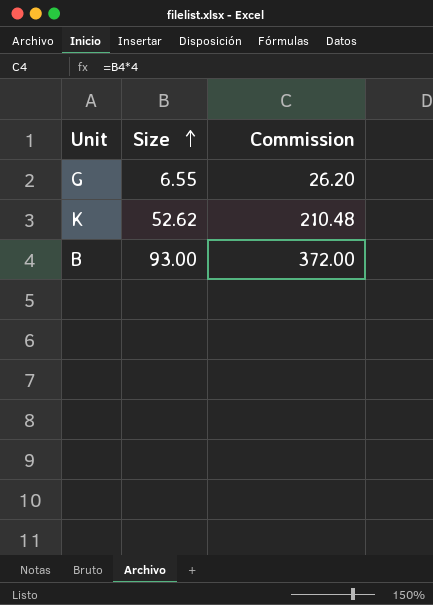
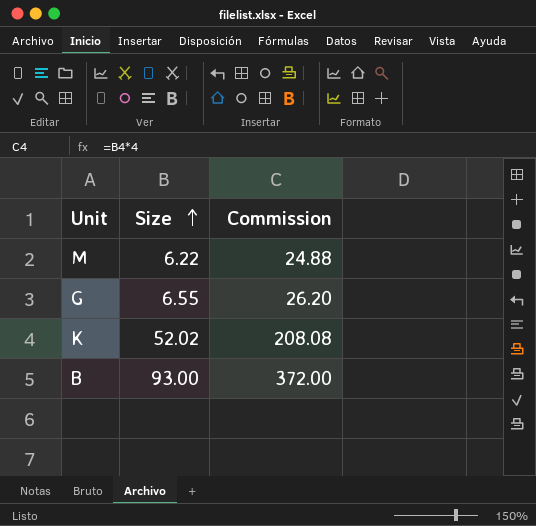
row M: none -> 6.22 | 24.88
K | Size: 52.62 -> 52.02
K | Commission: 210.48 -> 208.08

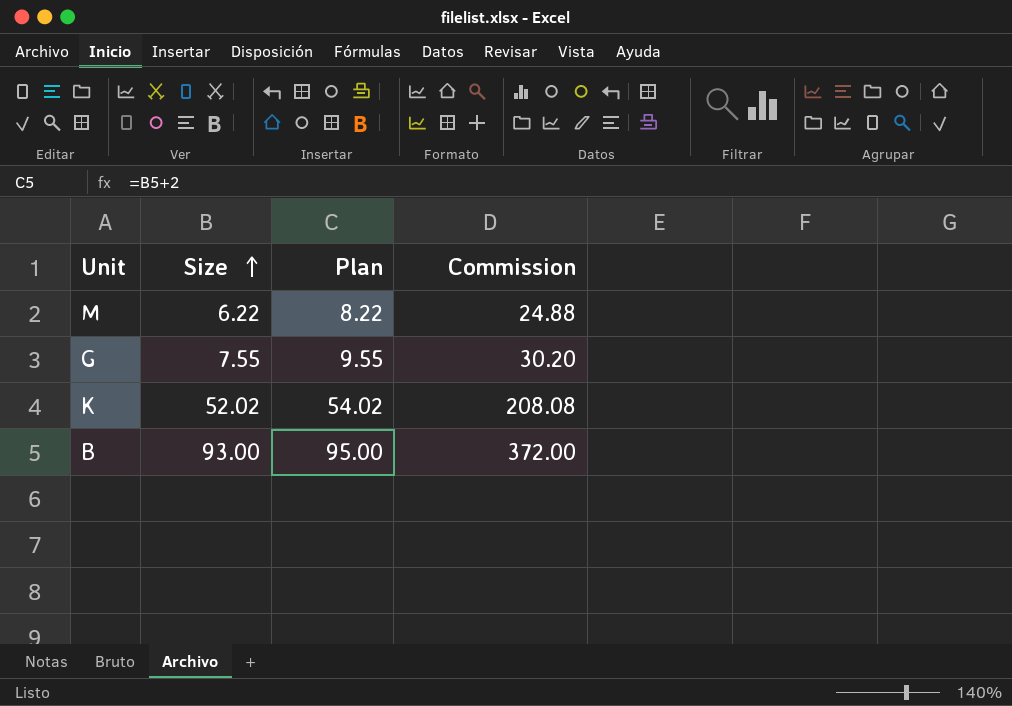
column Plan | formula: none -> [Size] + 2
G | Size: 6.55 -> 7.55
G | Commission: 26.20 -> 30.20

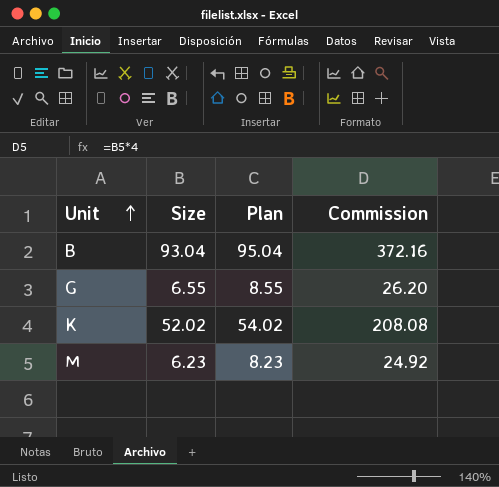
row order: Size ascending -> Unit ascending
B | Size: 93.00 -> 93.04
B | Plan: 95.00 -> 95.04
B | Commission: 372.00 -> 372.16
G | Size: 7.55 -> 6.55
G | Plan: 9.55 -> 8.55
G | Commission: 30.20 -> 26.20
M | Size: 6.22 -> 6.23
M | Plan: 8.22 -> 8.23
M | Commission: 24.88 -> 24.92

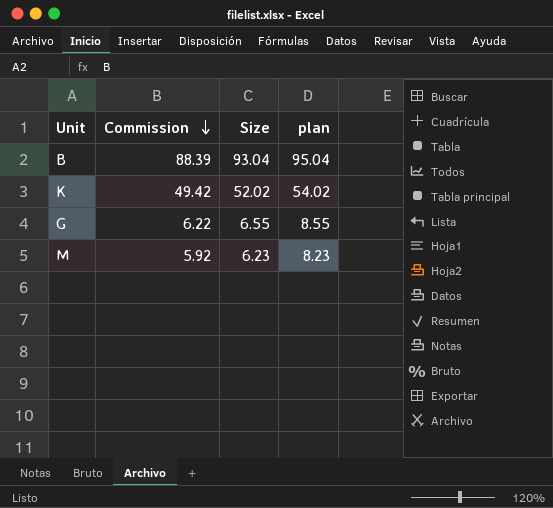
row order: Unit ascending -> Commission descending
column Commission | formula: [Size] * 4 -> [Size] * 0.95
column Commission | position: 4 -> 2
column name: Plan -> plan

